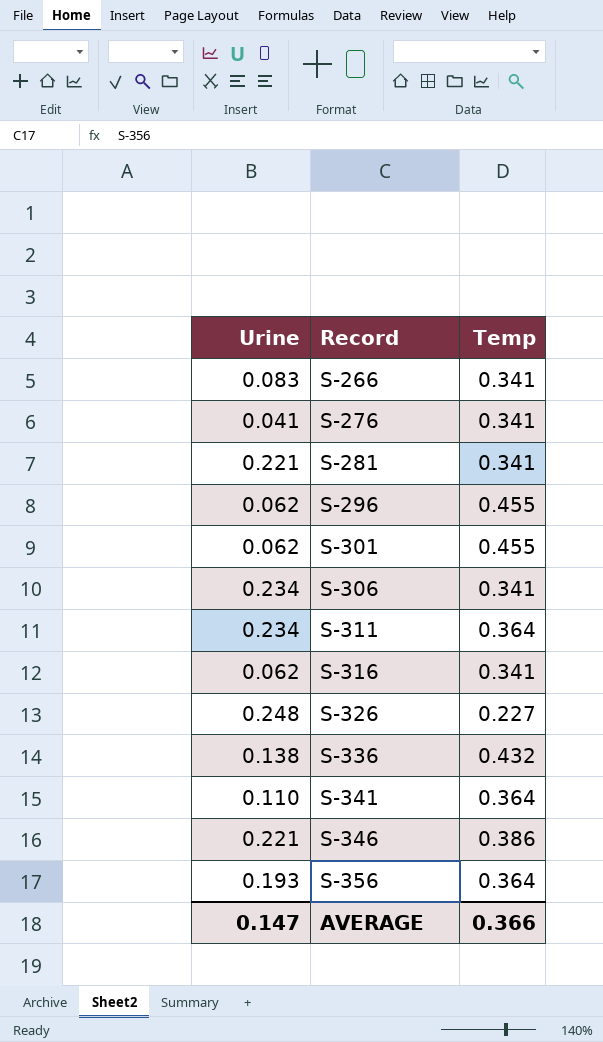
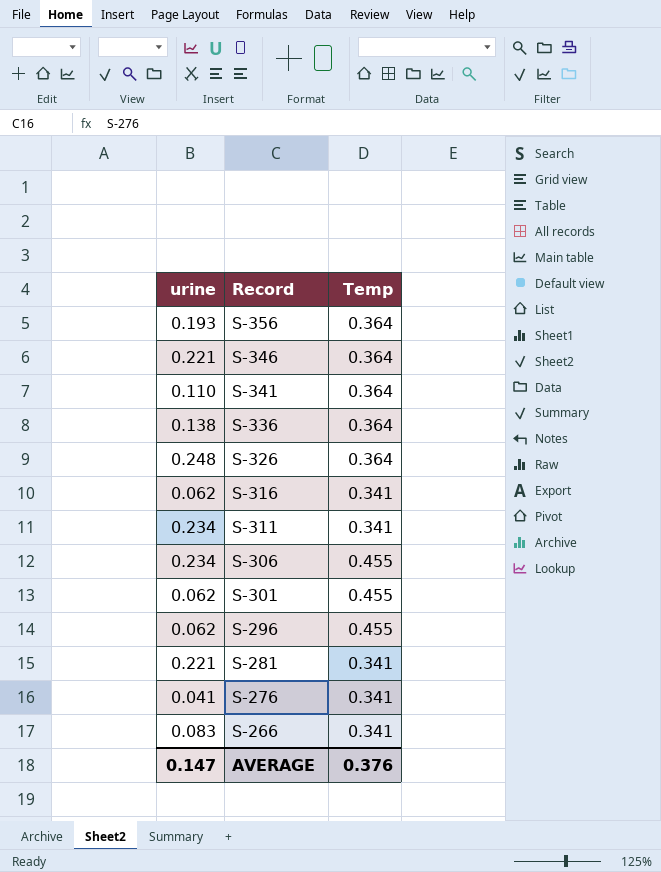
row order: Record ascending -> Record descending
column name: Urine -> urine
S-346 | Temp: 0.386 -> 0.364
S-336 | Temp: 0.432 -> 0.364
S-326 | Temp: 0.227 -> 0.364
S-311 | Temp: 0.364 -> 0.341
S-306 | Temp: 0.341 -> 0.455
AVERAGE | Temp: 0.366 -> 0.376

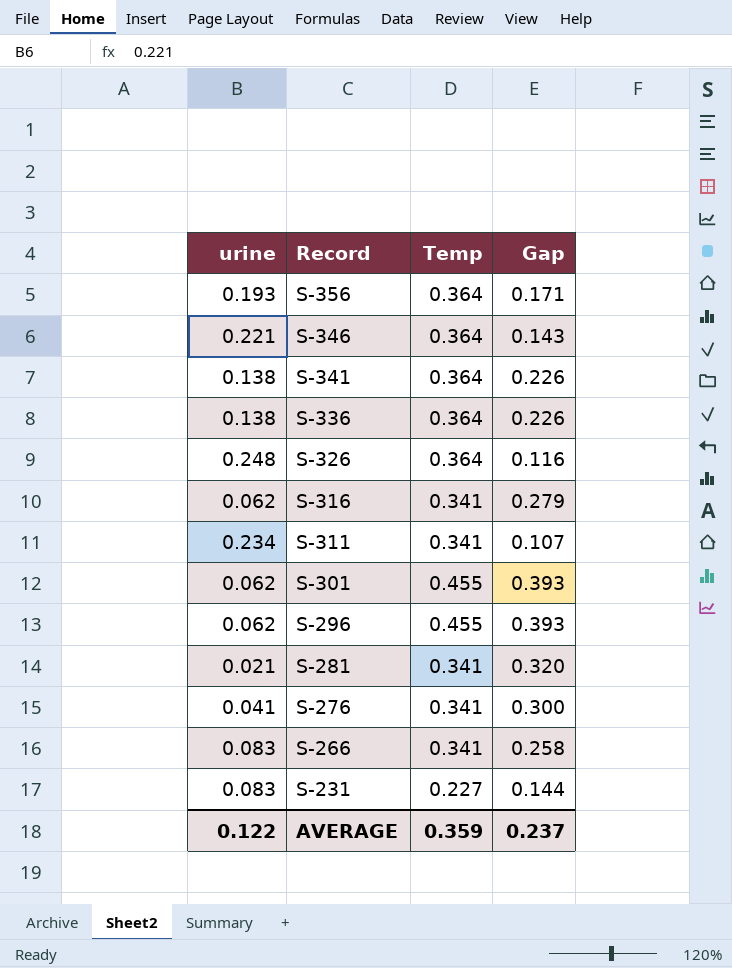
column Gap | formula: none -> [Temp] - [urine]
row S-306: 0.234 | 0.455 -> none
S-341 | urine: 0.110 -> 0.138
S-281 | urine: 0.221 -> 0.021
row S-231: none -> 0.083 | 0.227 | 0.144
AVERAGE | urine: 0.147 -> 0.122
AVERAGE | Temp: 0.376 -> 0.359

